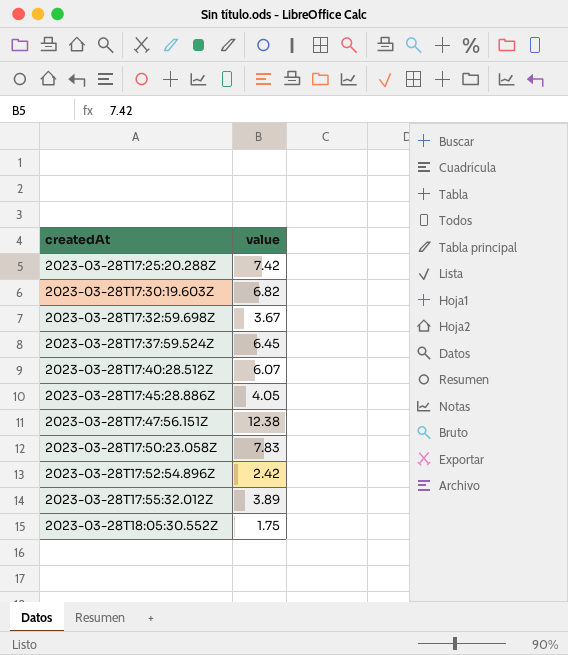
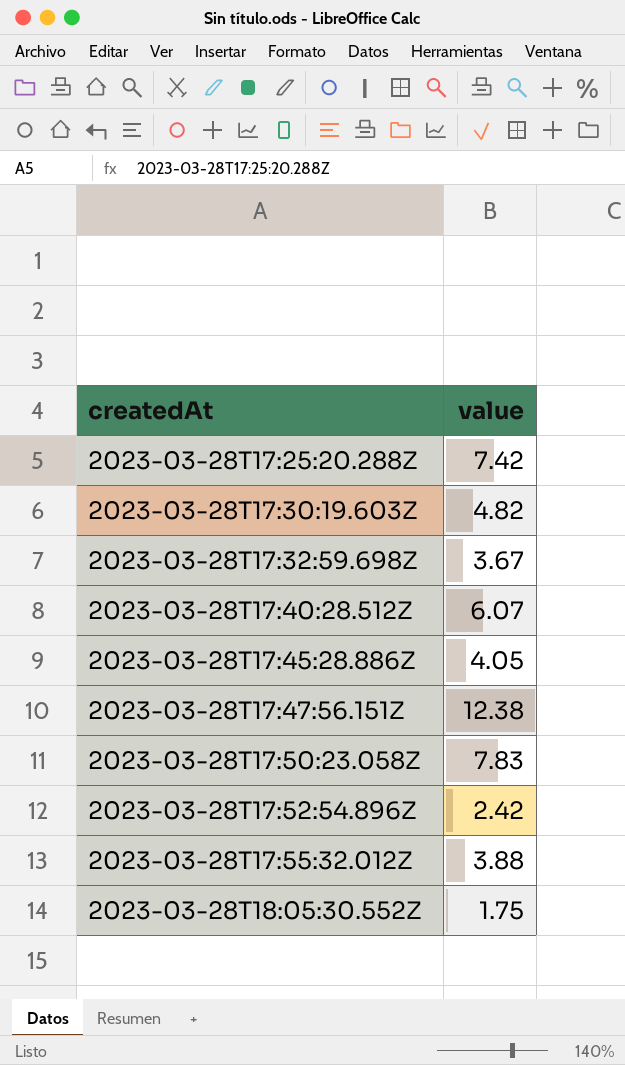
row 2023-03-28T17:37:59.524Z: 6.45 -> none
2023-03-28T17:30:19.603Z | value: 6.82 -> 4.82
2023-03-28T17:55:32.012Z | value: 3.89 -> 3.88

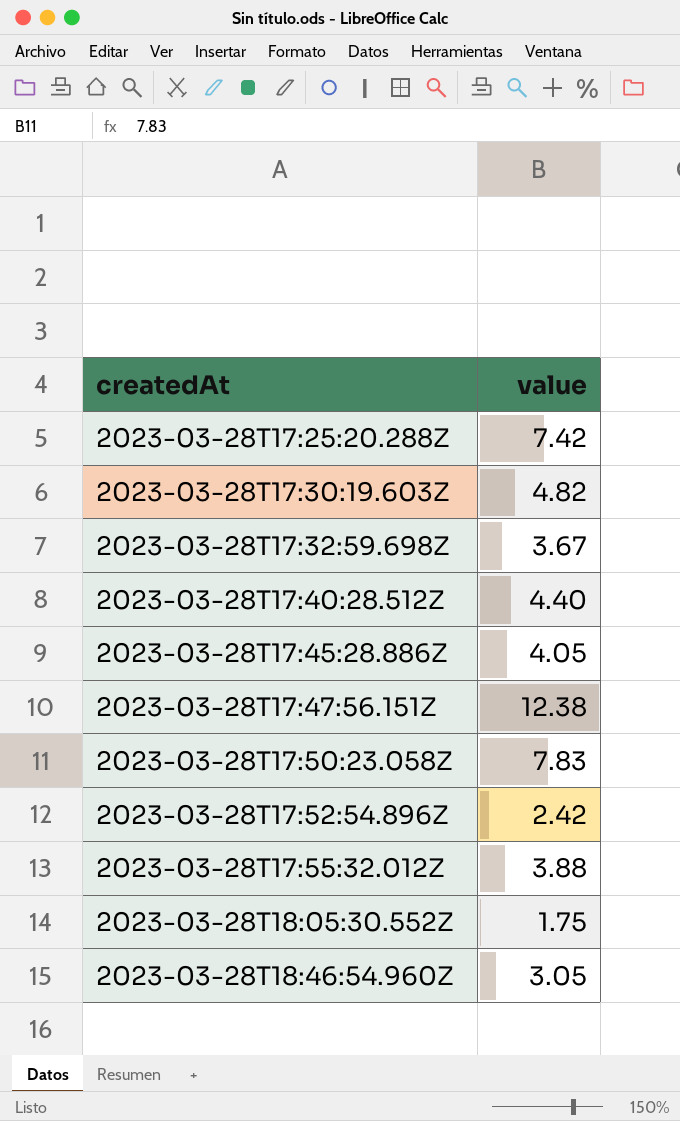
2023-03-28T17:40:28.512Z | value: 6.07 -> 4.40
row 2023-03-28T18:46:54.960Z: none -> 3.05

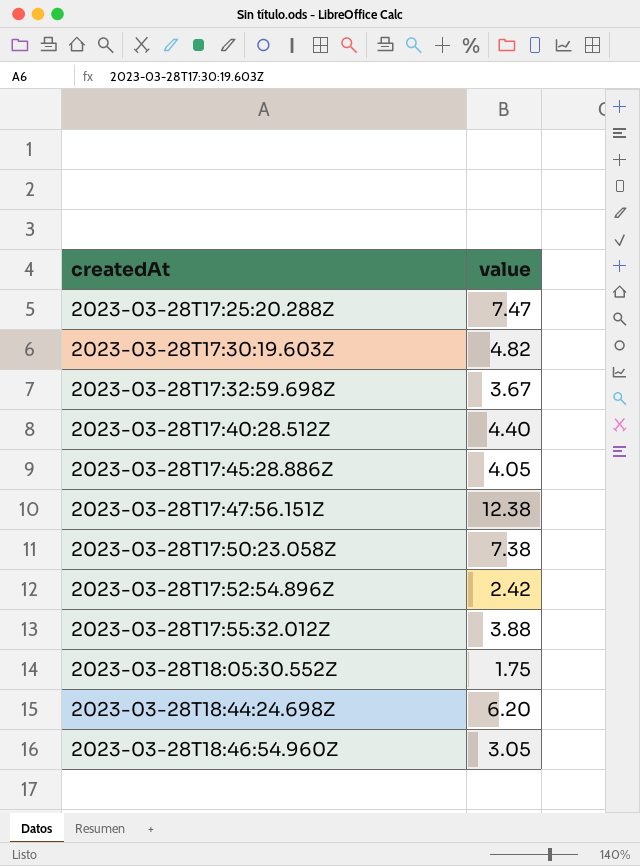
2023-03-28T17:25:20.288Z | value: 7.42 -> 7.47
2023-03-28T17:50:23.058Z | value: 7.83 -> 7.38
row 2023-03-28T18:44:24.698Z: none -> 6.20

